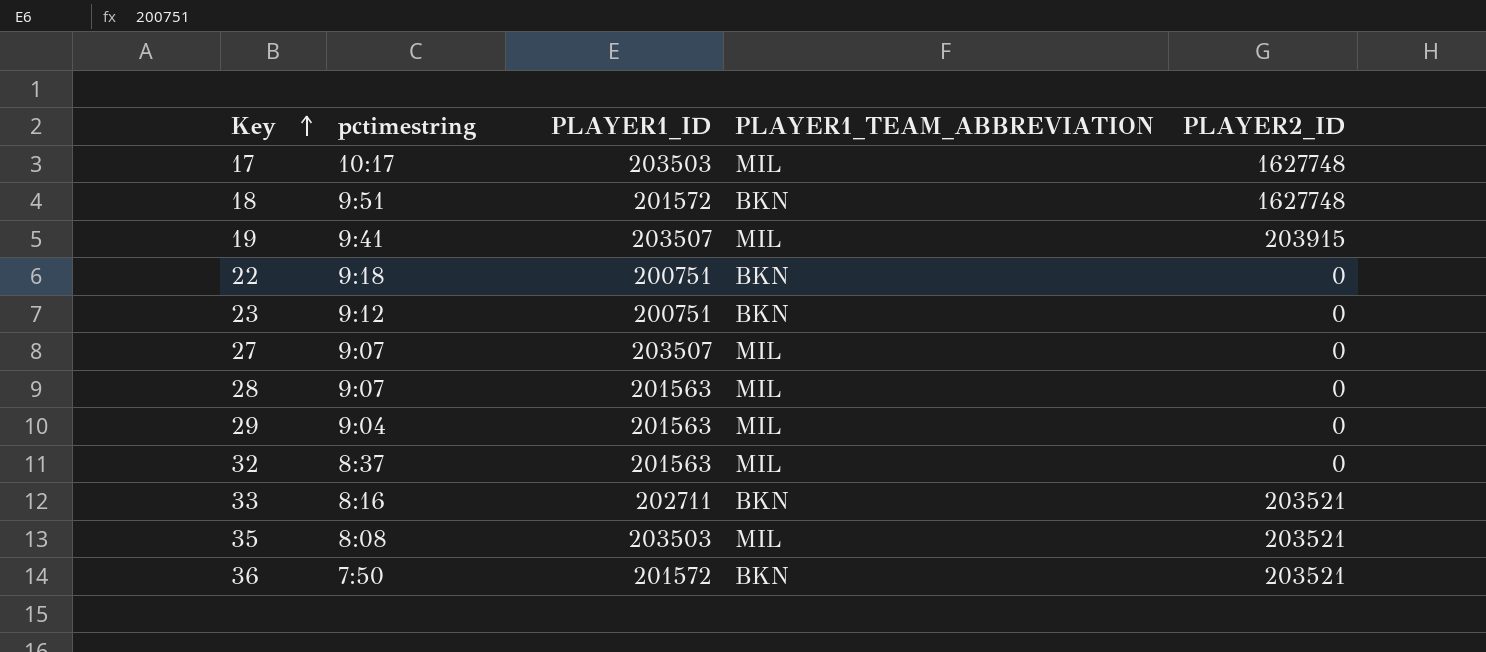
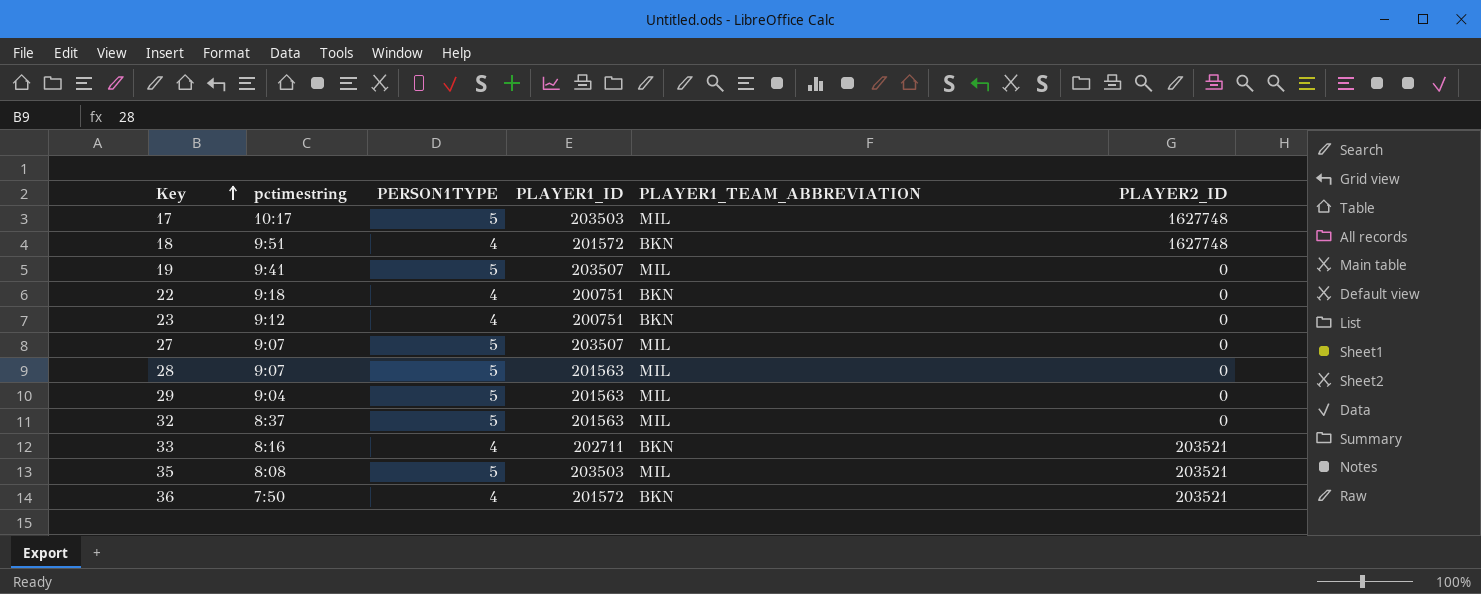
column PERSON1TYPE | position: none -> 3
19 | PLAYER2_ID: 203915 -> 0

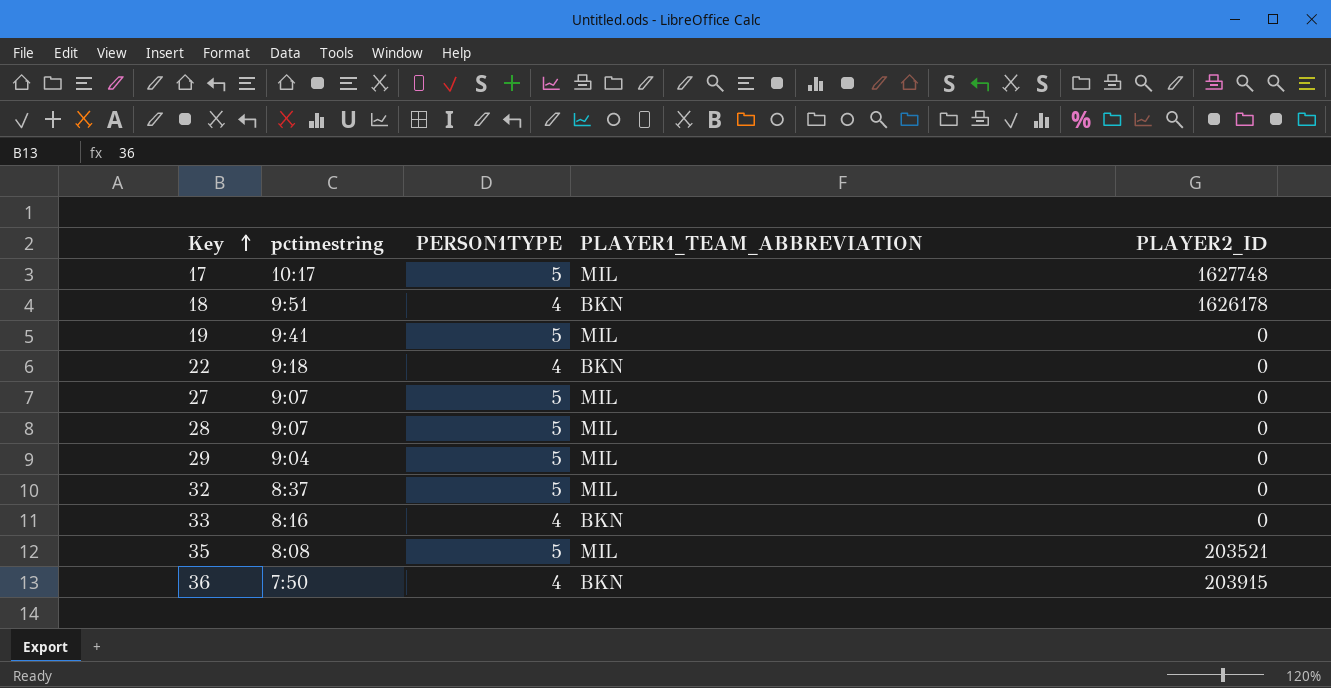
column PLAYER1_ID | position: 4 -> none
row 23: 9:12 | 4 | 200751 | BKN | 0 -> none
18 | PLAYER2_ID: 1627748 -> 1626178
33 | PLAYER2_ID: 203521 -> 0
36 | PLAYER2_ID: 203521 -> 203915

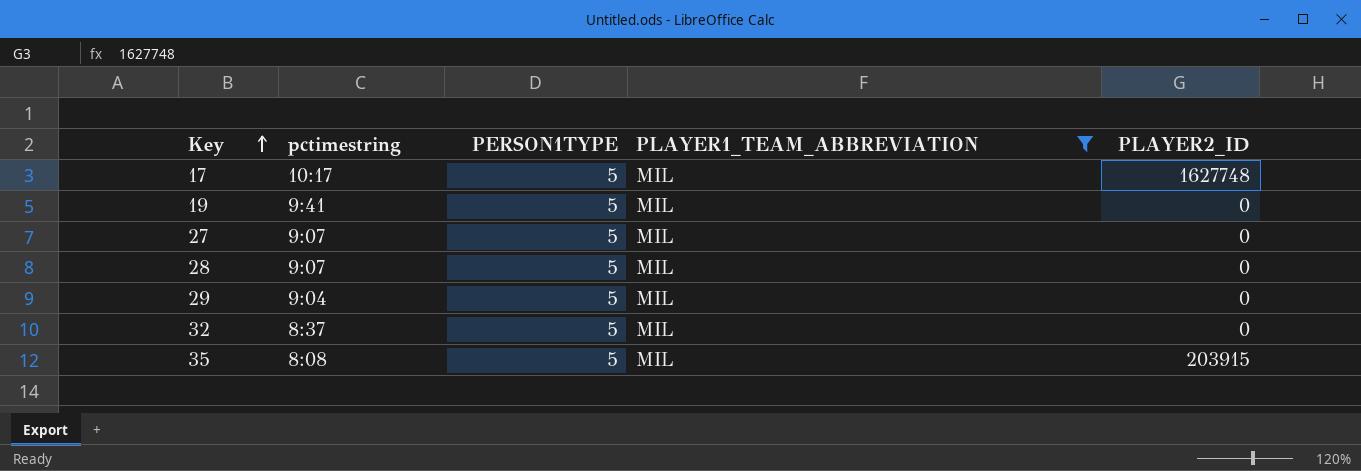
filter: none -> PLAYER1_TEAM_ABBREVIATION = MIL
35 | PLAYER2_ID: 203521 -> 203915

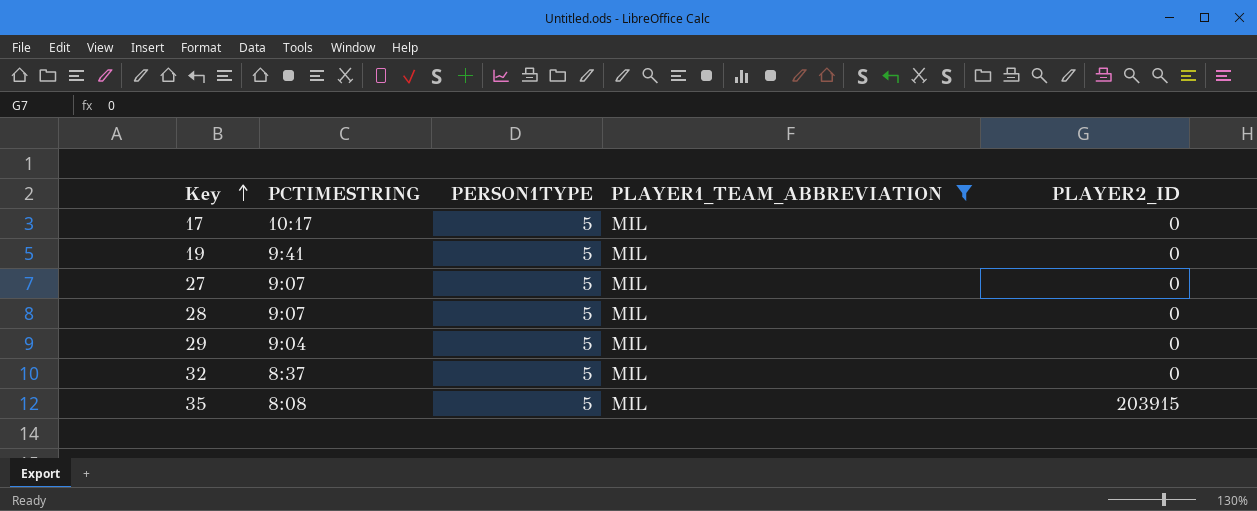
column name: pctimestring -> PCTIMESTRING
17 | PLAYER2_ID: 1627748 -> 0

